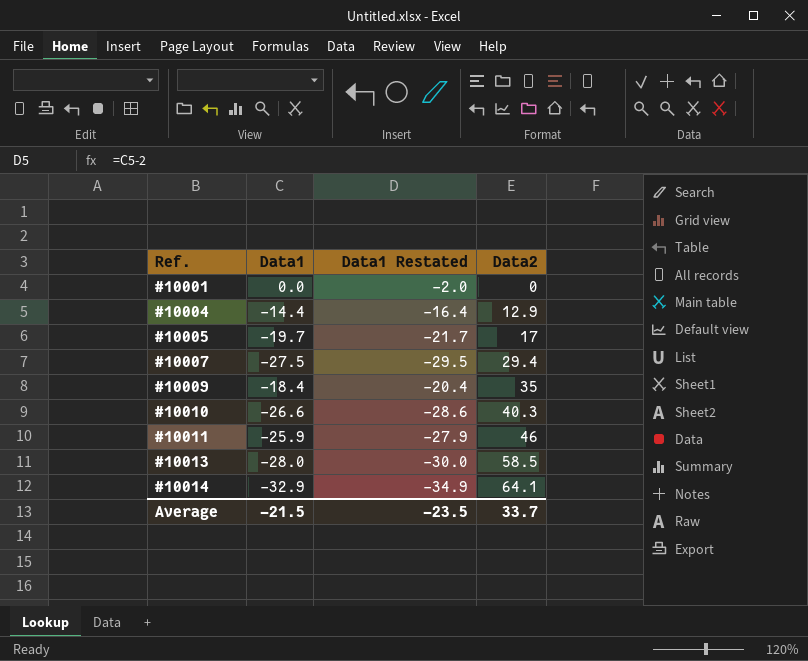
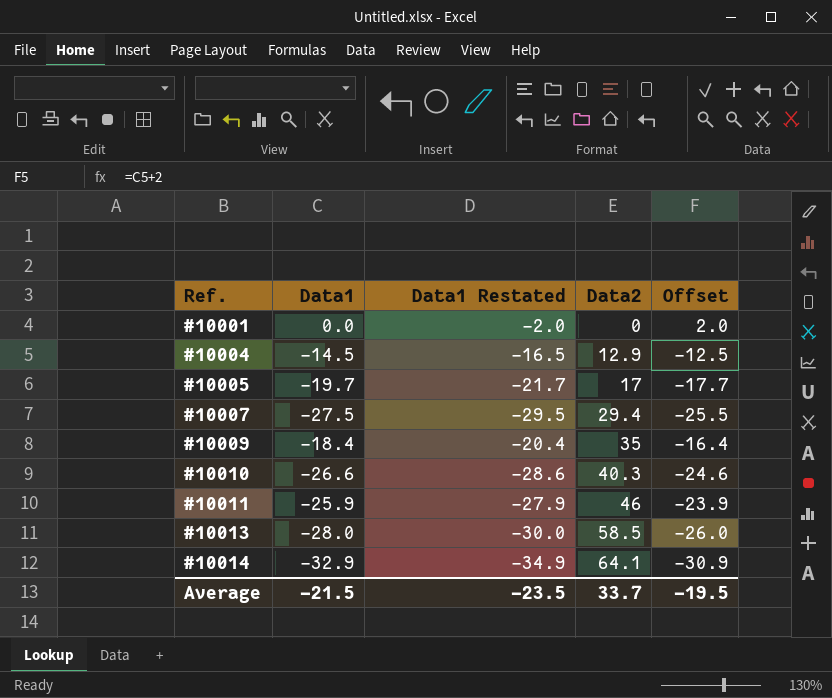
column Offset | formula: none -> [Data1] + 2
#10004 | Data1: -14.4 -> -14.5
#10004 | Data1 Restated: -16.4 -> -16.5

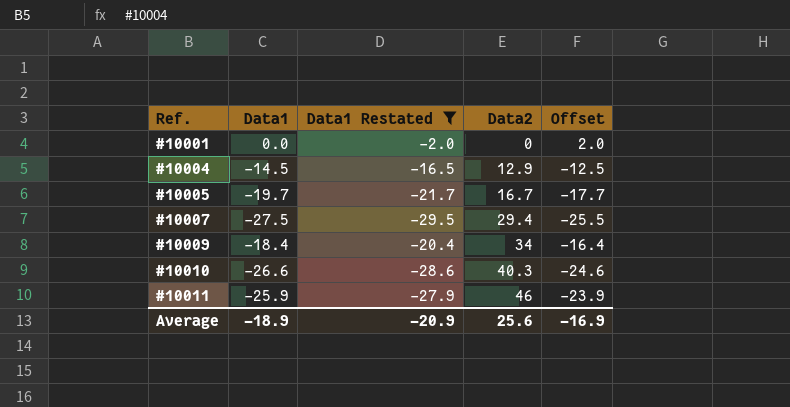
filter: none -> Data1 Restated >= -29.5
#10005 | Data2: 17 -> 16.7
#10009 | Data2: 35 -> 34
Average | Data1: -21.5 -> -18.9
Average | Data1 Restated: -23.5 -> -20.9
Average | Data2: 33.7 -> 25.6
Average | Offset: -19.5 -> -16.9

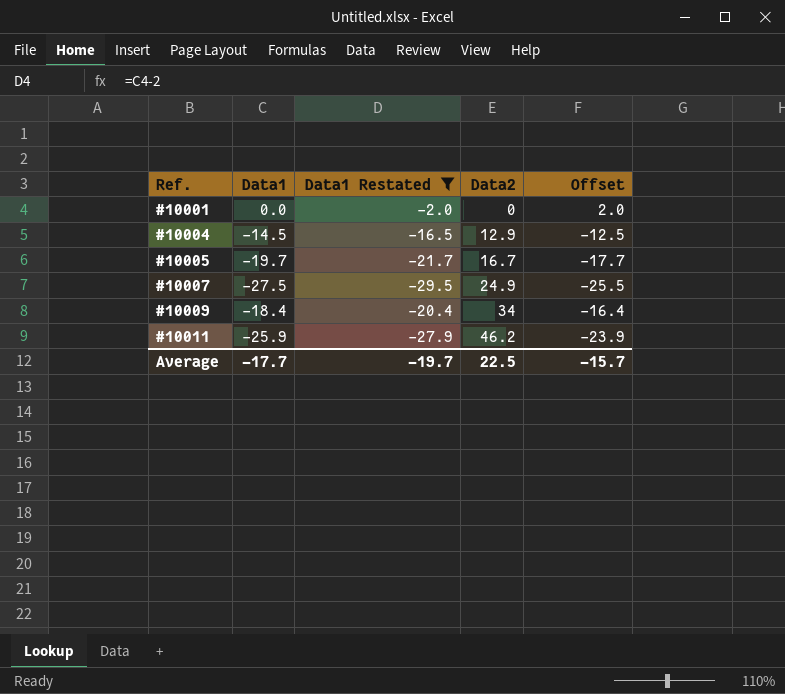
row #10010: -26.6 | -28.6 | 40.3 | -24.6 -> none
#10007 | Data2: 29.4 -> 24.9
#10011 | Data2: 46 -> 46.2
Average | Data1: -18.9 -> -17.7
Average | Data1 Restated: -20.9 -> -19.7
Average | Data2: 25.6 -> 22.5
Average | Offset: -16.9 -> -15.7

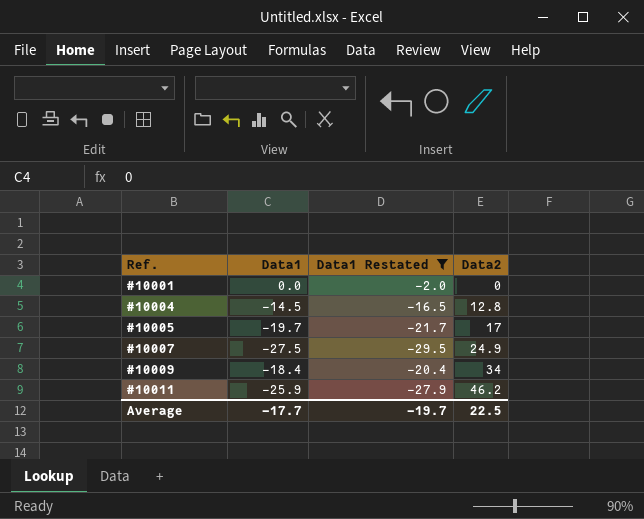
column Offset | formula: [Data1] + 2 -> none
#10004 | Data2: 12.9 -> 12.8
#10005 | Data2: 16.7 -> 17

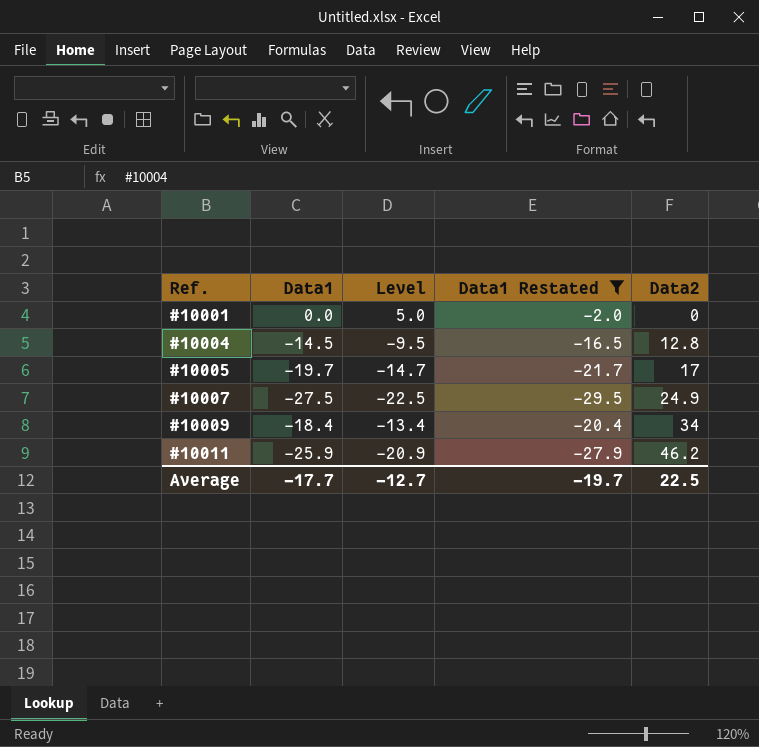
column Level | formula: none -> [Data1] + 5

